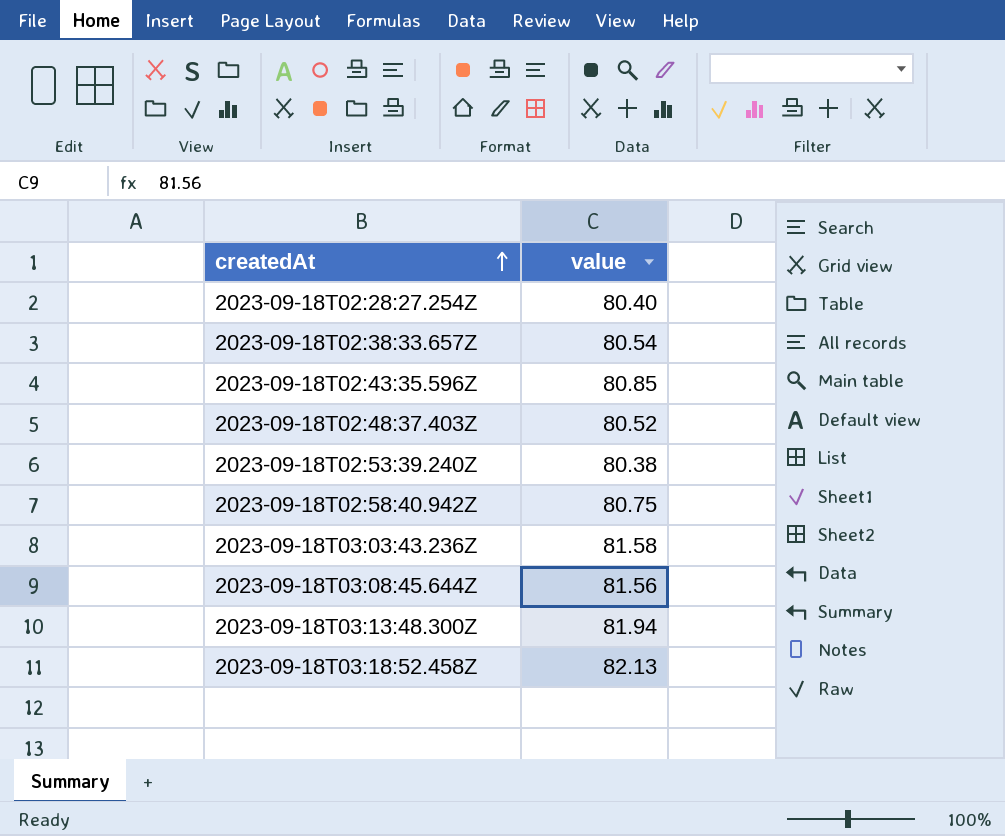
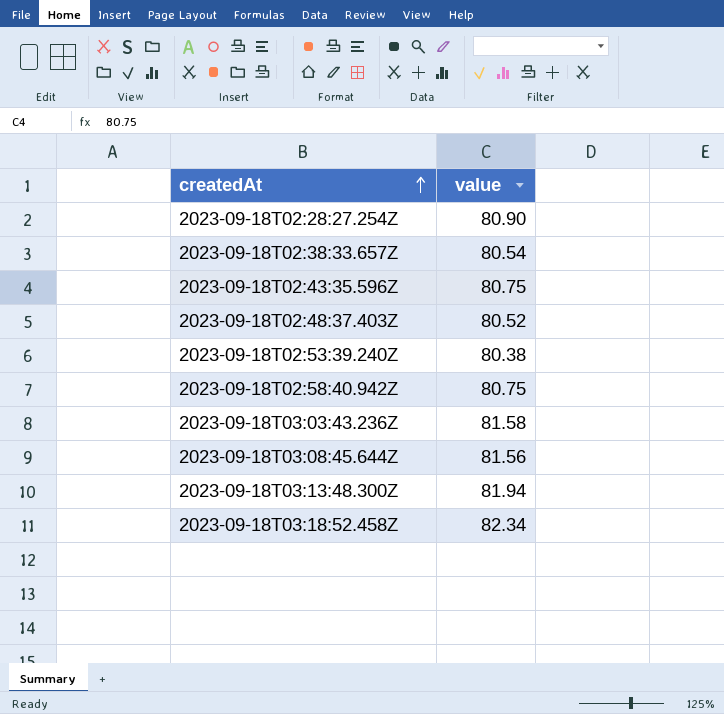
2023-09-18T02:28:27.254Z | value: 80.40 -> 80.90
2023-09-18T02:43:35.596Z | value: 80.85 -> 80.75
2023-09-18T03:18:52.458Z | value: 82.13 -> 82.34

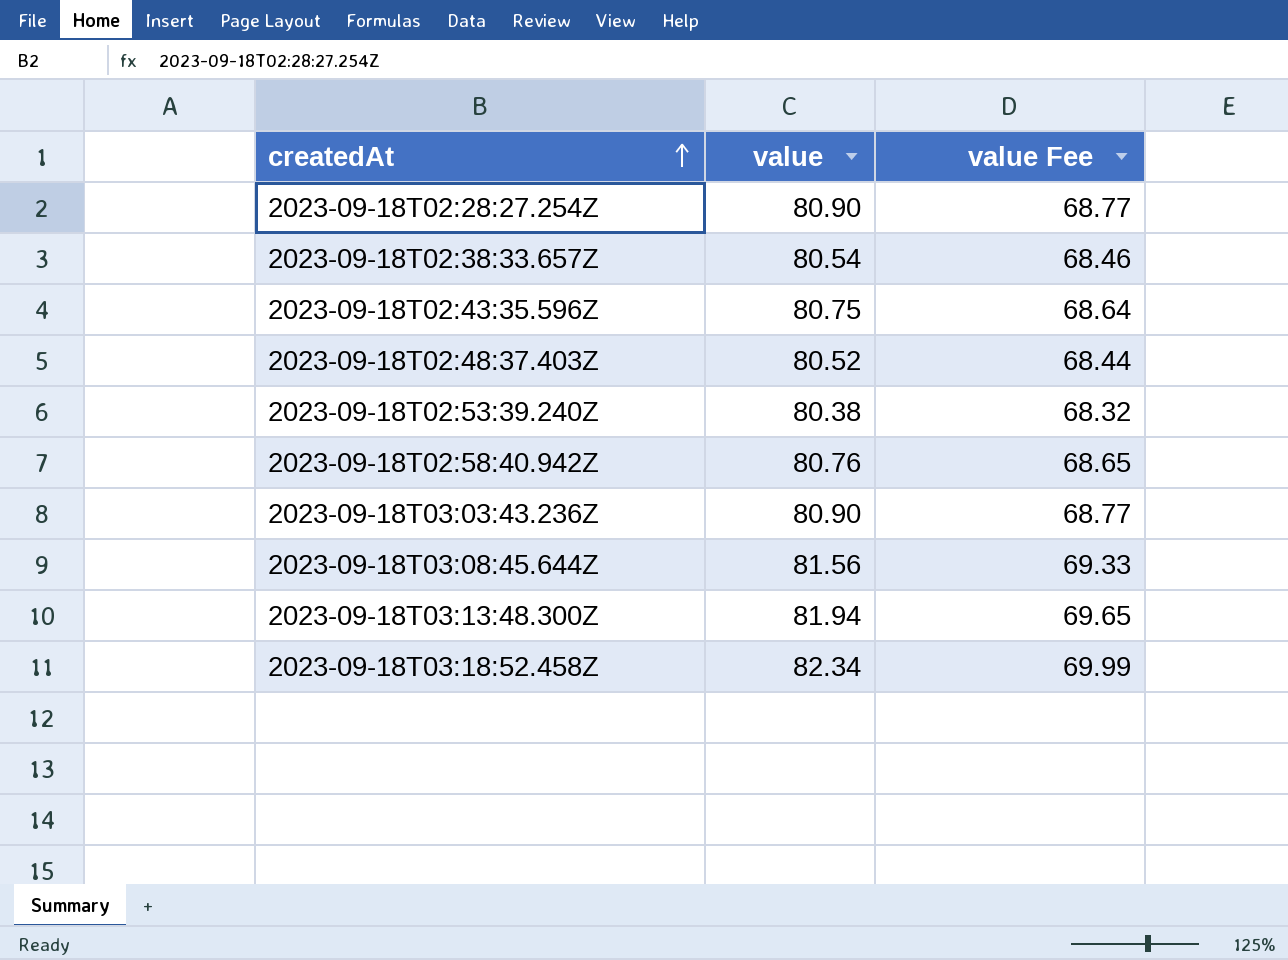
column value Fee | formula: none -> [value] * 0.85
2023-09-18T02:58:40.942Z | value: 80.75 -> 80.76
2023-09-18T03:03:43.236Z | value: 81.58 -> 80.90

